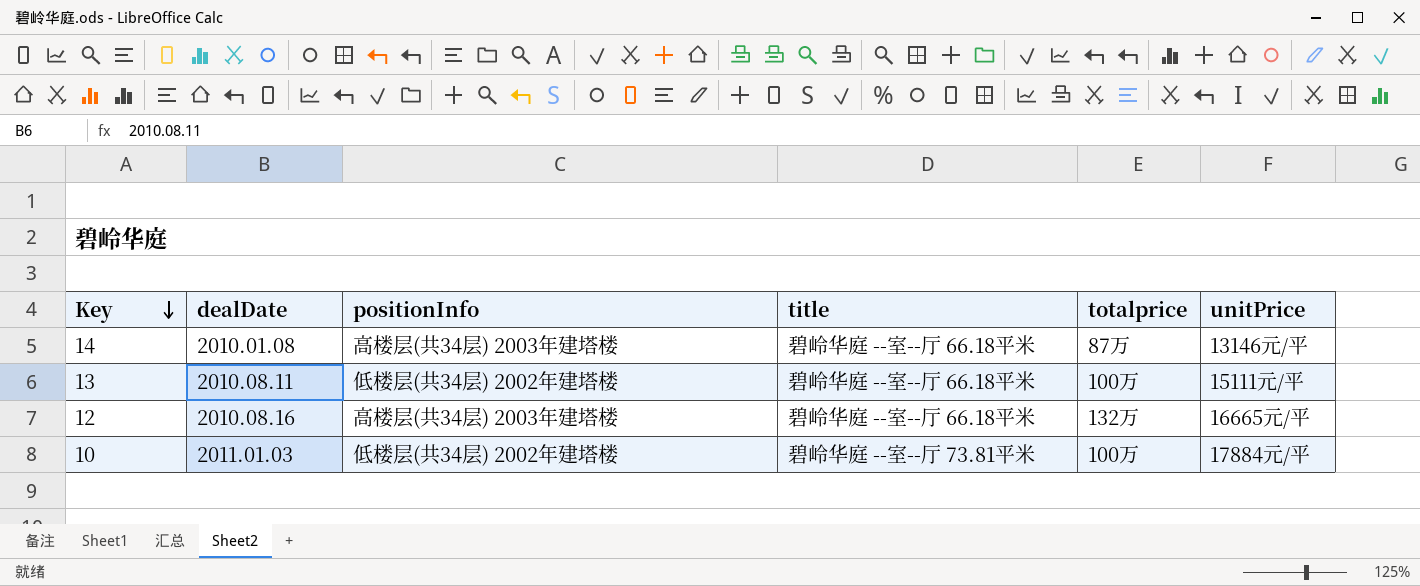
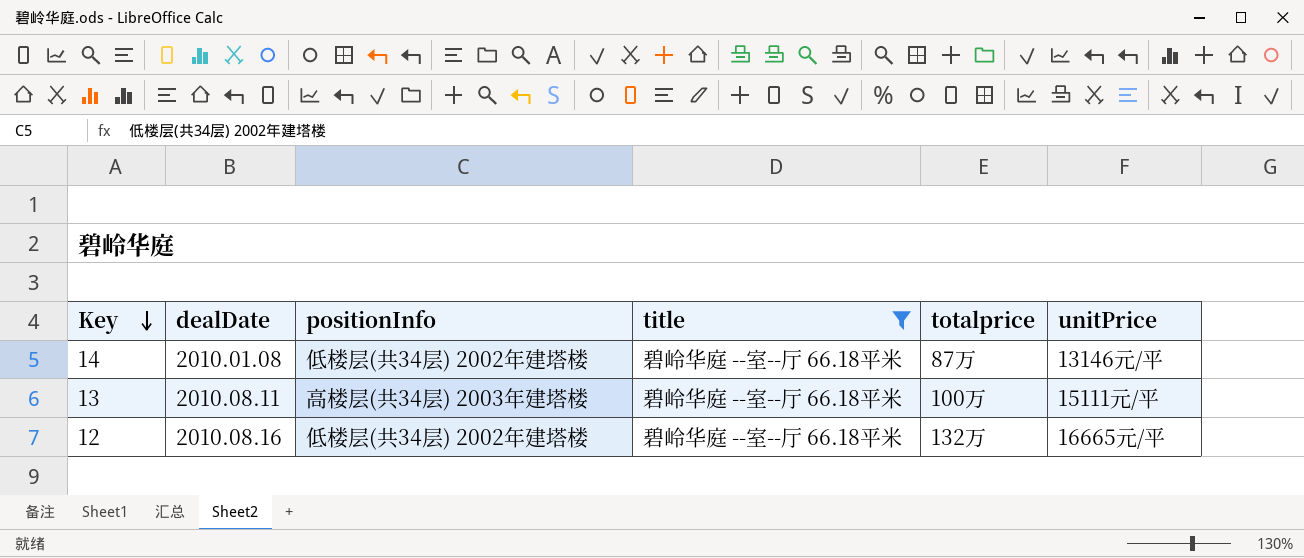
filter: none -> title = 碧岭华庭 --室--厅 66.18平米
14 | positionInfo: 高楼层(共34层) 2003年建塔楼 -> 低楼层(共34层) 2002年建塔楼
13 | positionInfo: 低楼层(共34层) 2002年建塔楼 -> 高楼层(共34层) 2003年建塔楼
12 | positionInfo: 高楼层(共34层) 2003年建塔楼 -> 低楼层(共34层) 2002年建塔楼

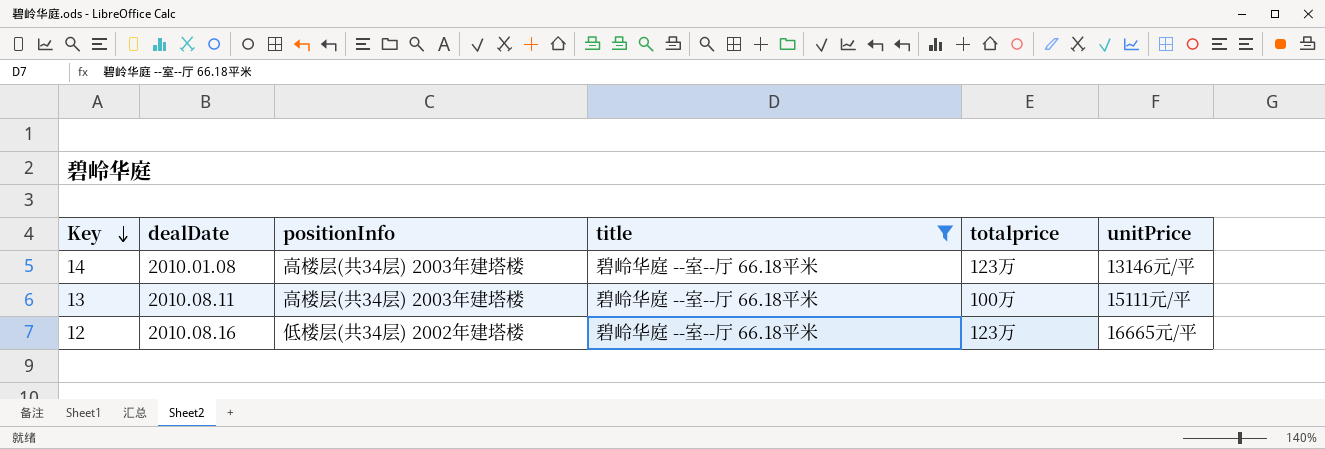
14 | positionInfo: 低楼层(共34层) 2002年建塔楼 -> 高楼层(共34层) 2003年建塔楼
14 | totalprice: 87万 -> 123万
12 | totalprice: 132万 -> 123万

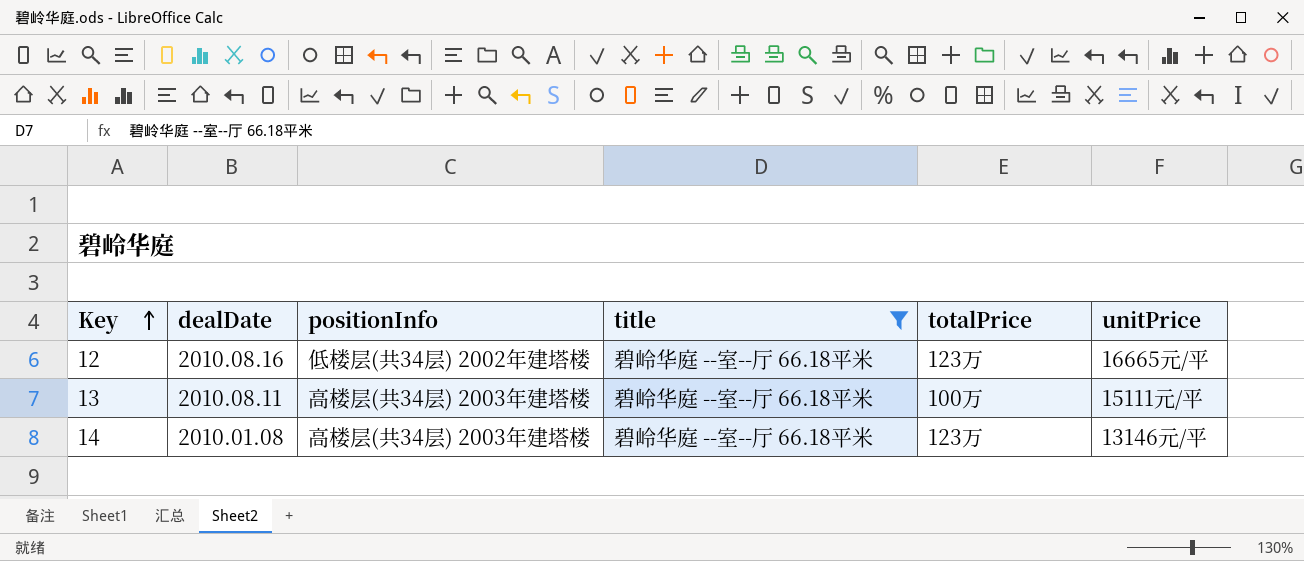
row order: Key descending -> Key ascending
column name: totalprice -> totalPrice

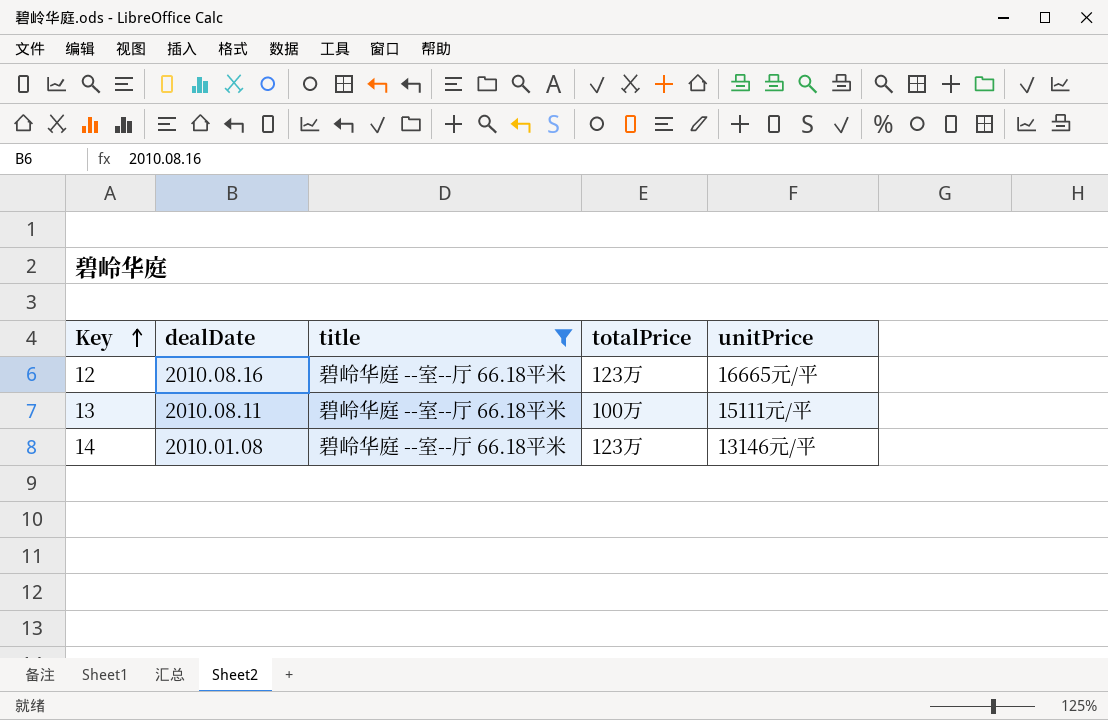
column positionInfo | position: 3 -> none

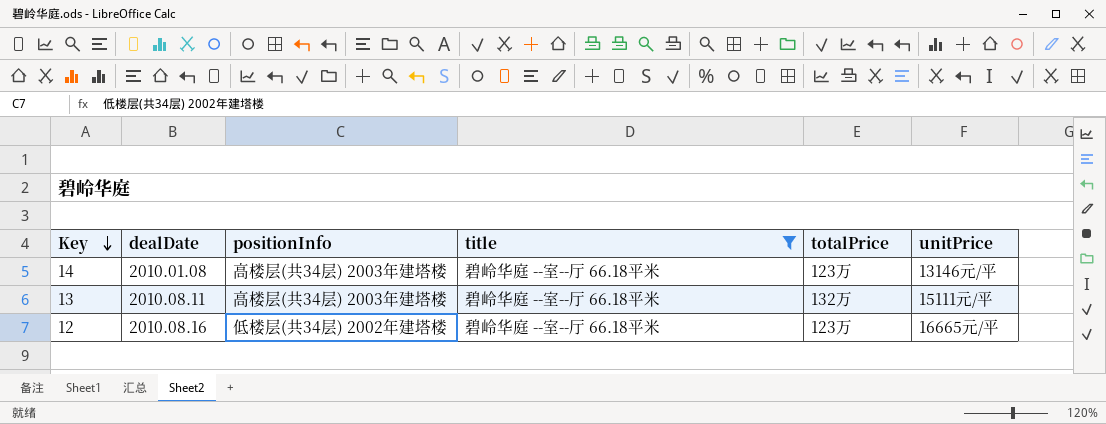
row order: Key ascending -> Key descending
column positionInfo | position: none -> 3
13 | totalPrice: 100万 -> 132万

